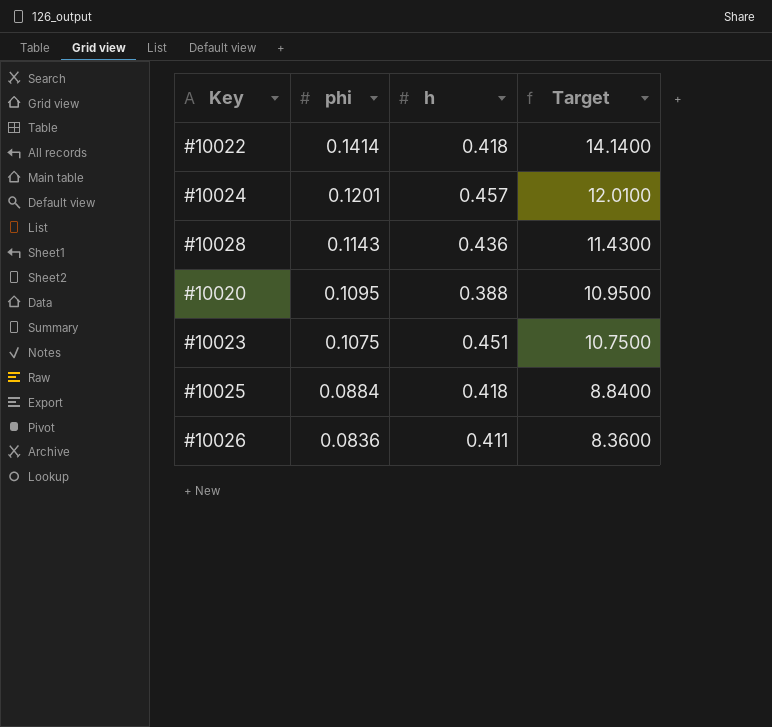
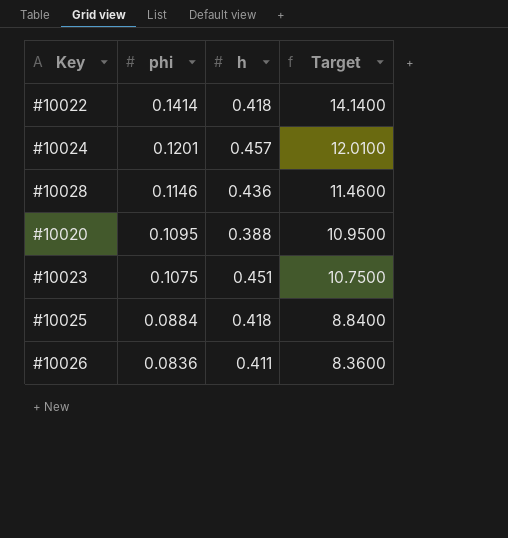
#10028 | phi: 0.1143 -> 0.1146
#10028 | Target: 11.4300 -> 11.4600

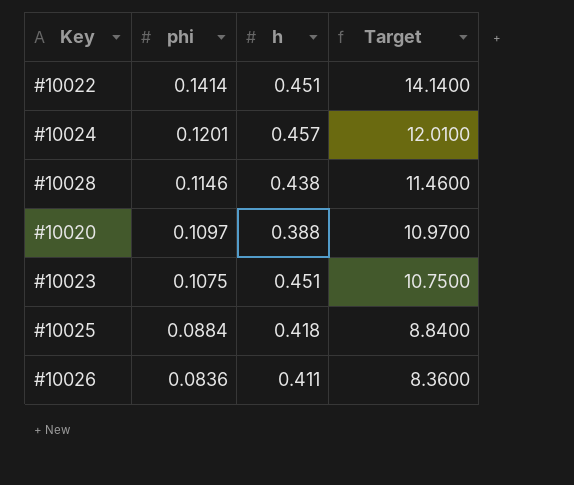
#10022 | h: 0.418 -> 0.451
#10028 | h: 0.436 -> 0.438
#10020 | phi: 0.1095 -> 0.1097
#10020 | Target: 10.9500 -> 10.9700

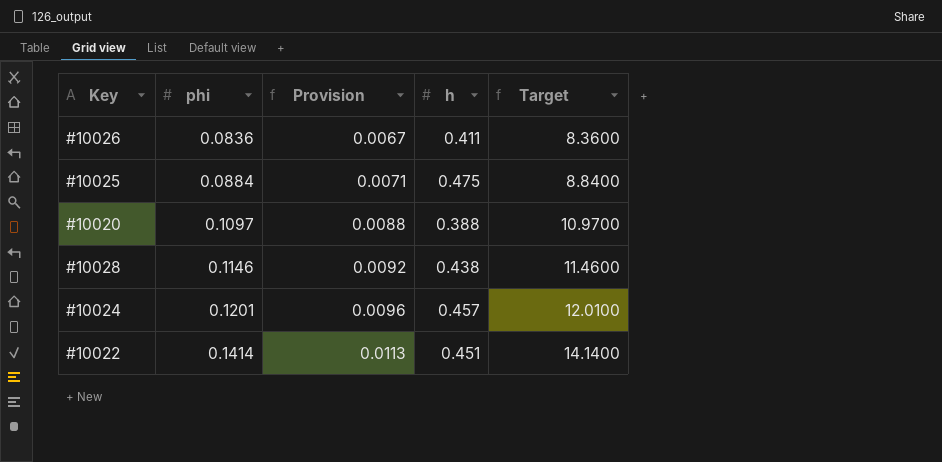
row order: phi descending -> phi ascending
column Provision | formula: none -> [phi] * 0.08
row #10023: 0.1075 | 0.451 | 10.7500 -> none
#10025 | h: 0.418 -> 0.475

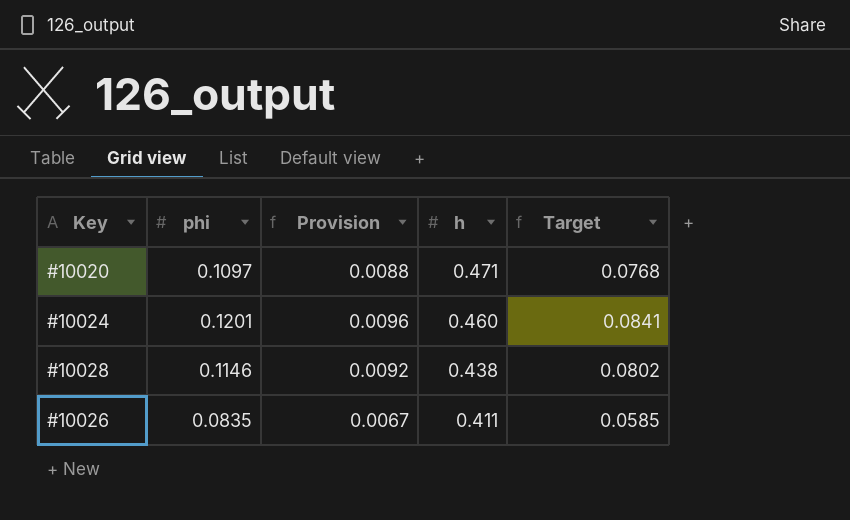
row order: phi ascending -> h descending
column Target | formula: [phi] * 100 -> [phi] * 0.7
row #10025: 0.0884 | 0.0071 | 0.475 | 8.8400 -> none
row #10022: 0.1414 | 0.0113 | 0.451 | 14.1400 -> none
#10020 | h: 0.388 -> 0.471
#10024 | h: 0.457 -> 0.460
#10026 | phi: 0.0836 -> 0.0835

